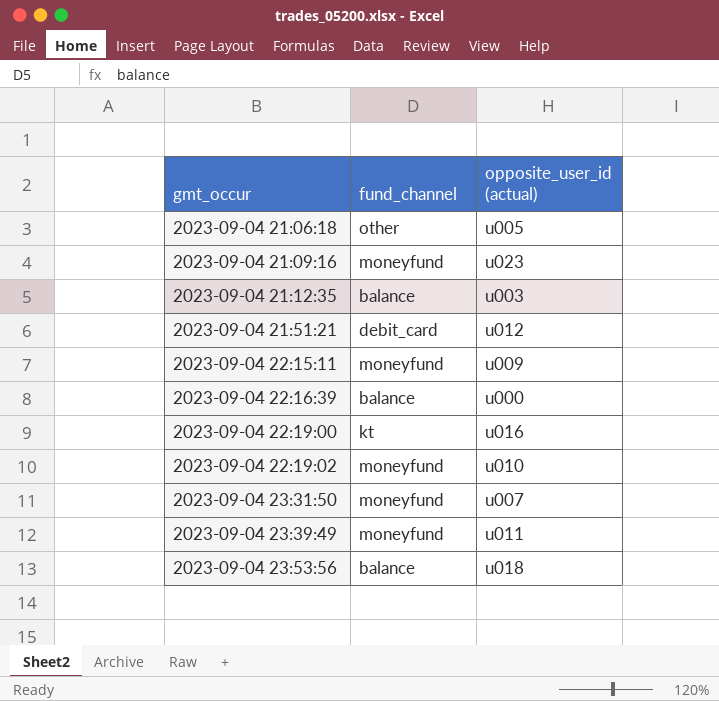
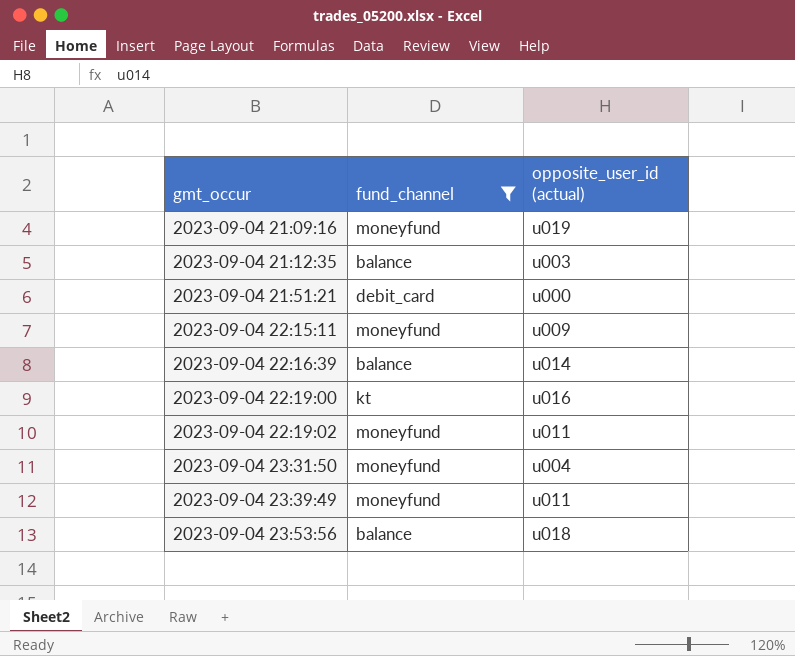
filter: none -> fund_channel != other
2023-09-04 21:09:16 | opposite_user_id (actual): u023 -> u019
2023-09-04 21:51:21 | opposite_user_id (actual): u012 -> u000
2023-09-04 22:16:39 | opposite_user_id (actual): u000 -> u014
2023-09-04 22:19:02 | opposite_user_id (actual): u010 -> u011
2023-09-04 23:31:50 | opposite_user_id (actual): u007 -> u004

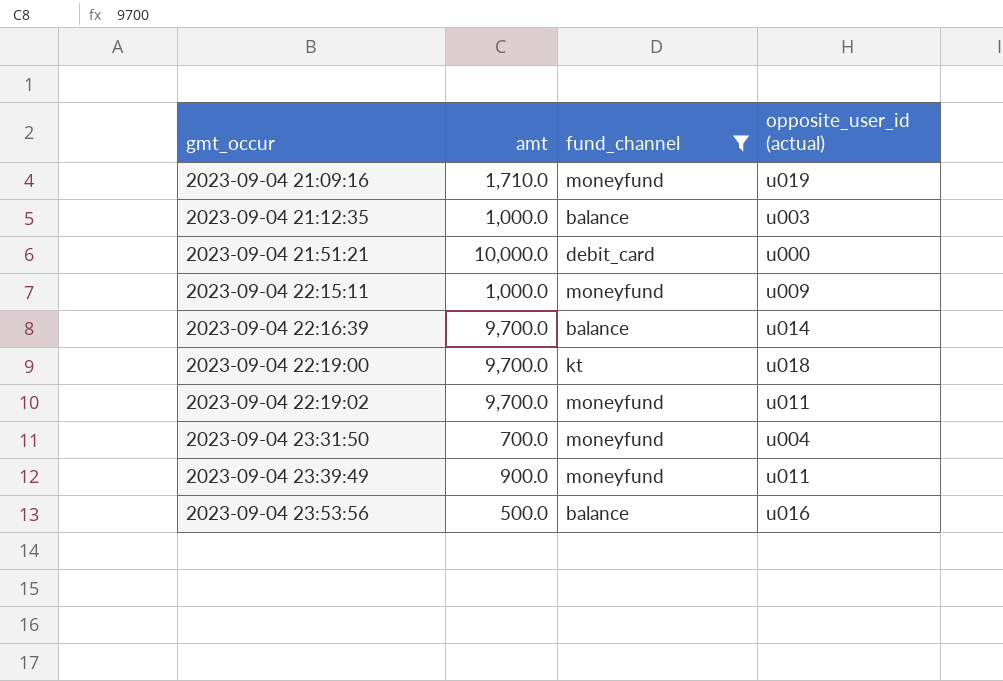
column amt | position: none -> 2
2023-09-04 22:19:00 | opposite_user_id (actual): u016 -> u018
2023-09-04 23:53:56 | opposite_user_id (actual): u018 -> u016

